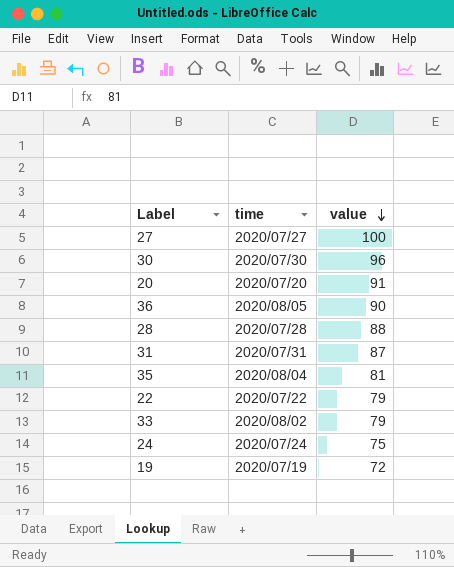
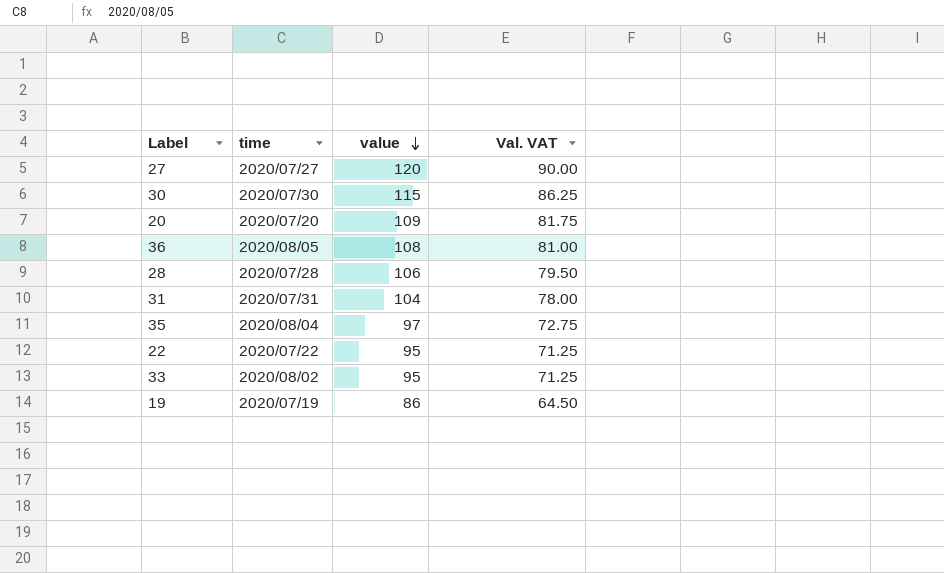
column Val. VAT | formula: none -> [value] * 0.75
row 24: 2020/07/24 | 75 -> none
27 | value: 100 -> 120
30 | value: 96 -> 115
20 | value: 91 -> 109
36 | value: 90 -> 108
28 | value: 88 -> 106
31 | value: 87 -> 104
35 | value: 81 -> 97
22 | value: 79 -> 95
33 | value: 79 -> 95
19 | value: 72 -> 86

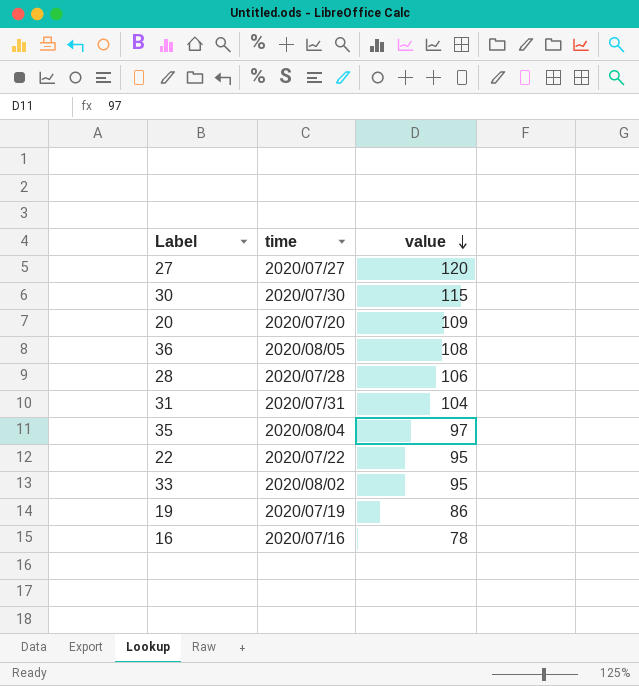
column Val. VAT | formula: [value] * 0.75 -> none
row 16: none -> 2020/07/16 | 78

